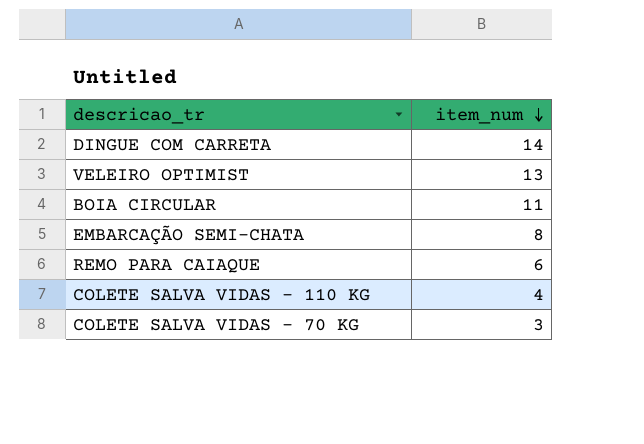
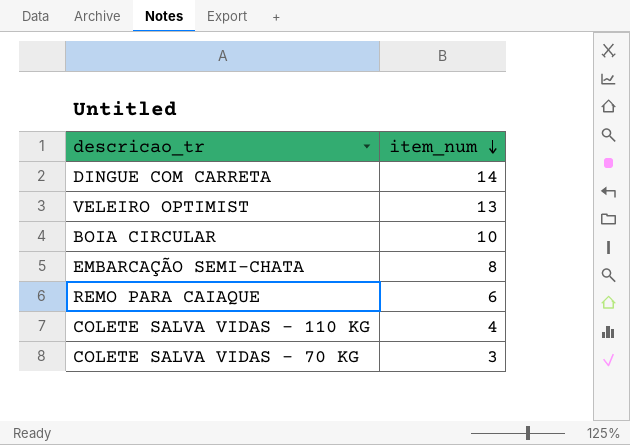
BOIA CIRCULAR | item_num: 11 -> 10

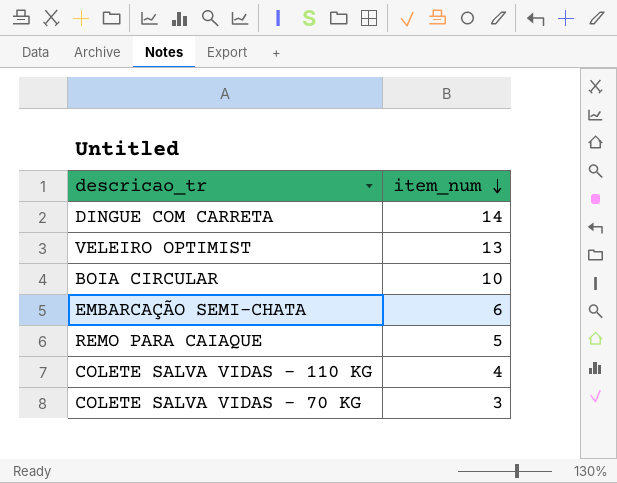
EMBARCAÇÃO SEMI-CHATA | item_num: 8 -> 6
REMO PARA CAIAQUE | item_num: 6 -> 5

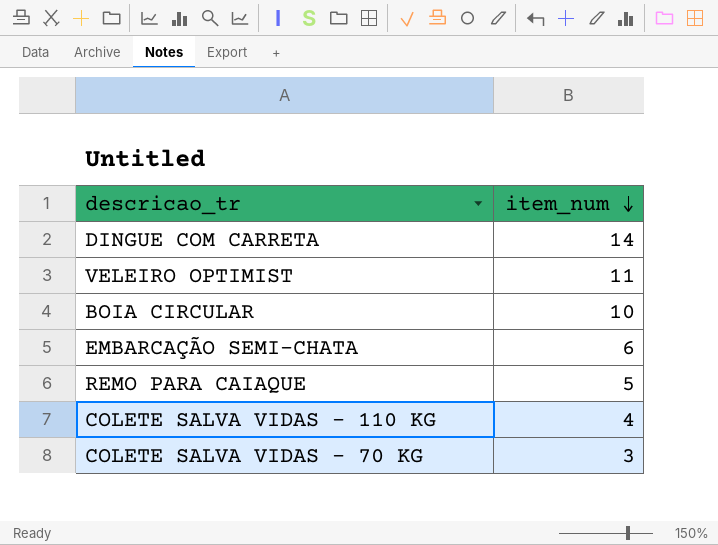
VELEIRO OPTIMIST | item_num: 13 -> 11

